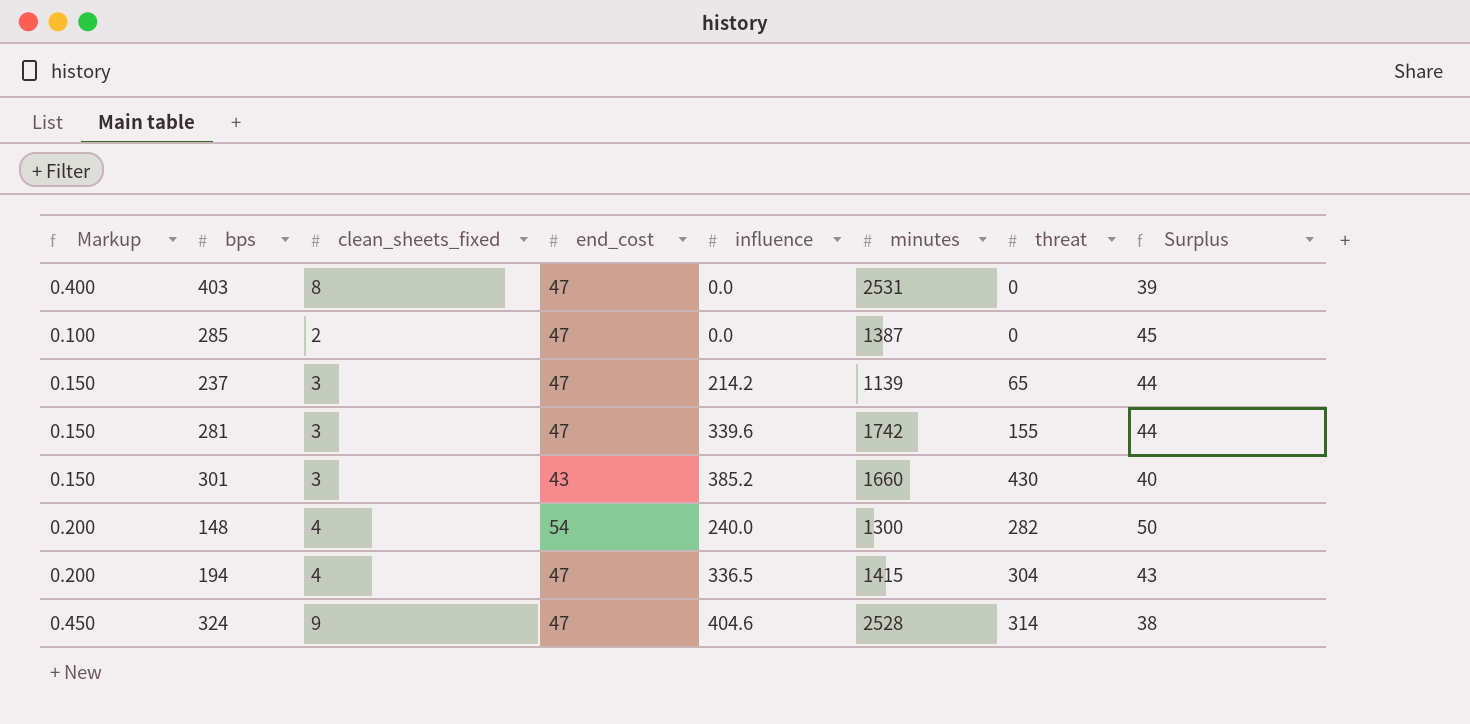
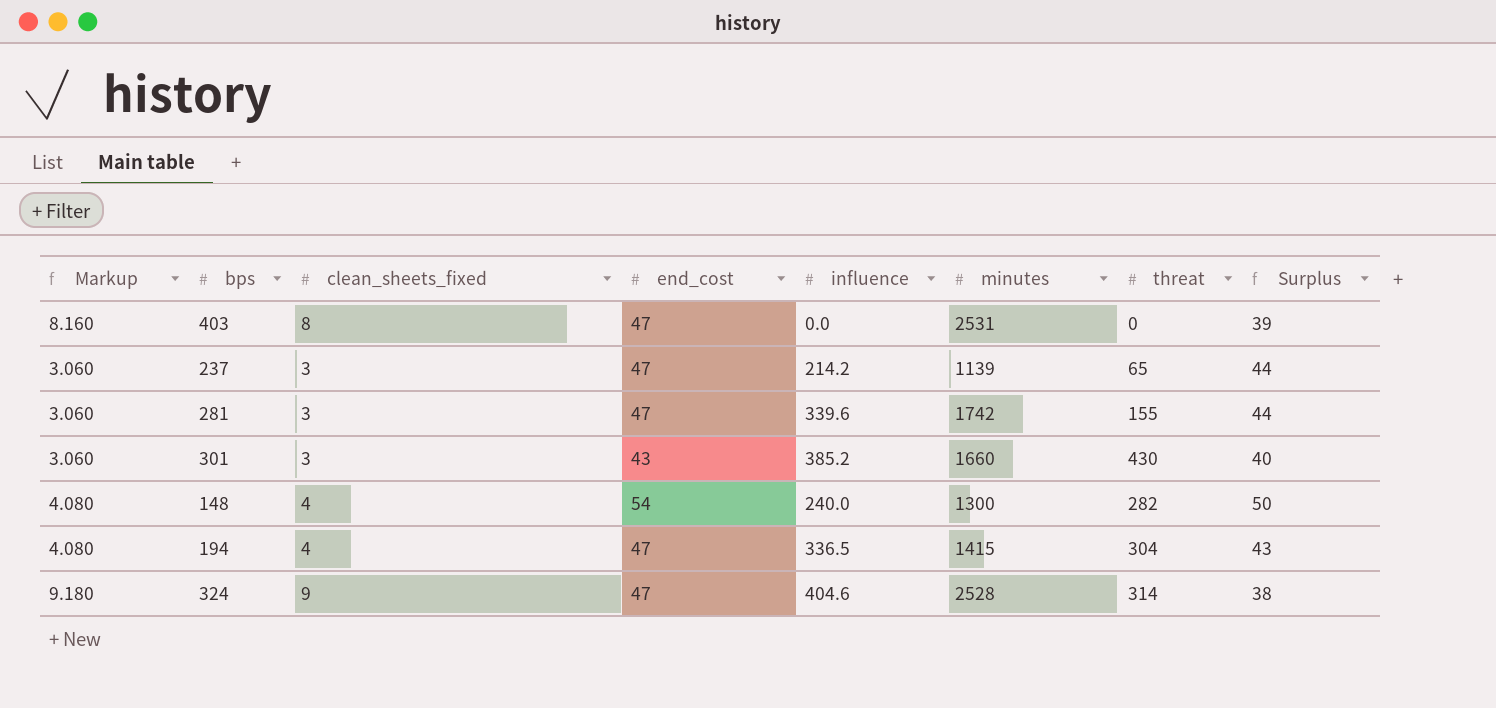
column Markup | formula: [clean_sheets_fixed] * 0.05 -> [clean_sheets_fixed] * 1.02
row 285: 0.100 | 2 | 47 | 0.0 | 1387 | 0 | 45 -> none

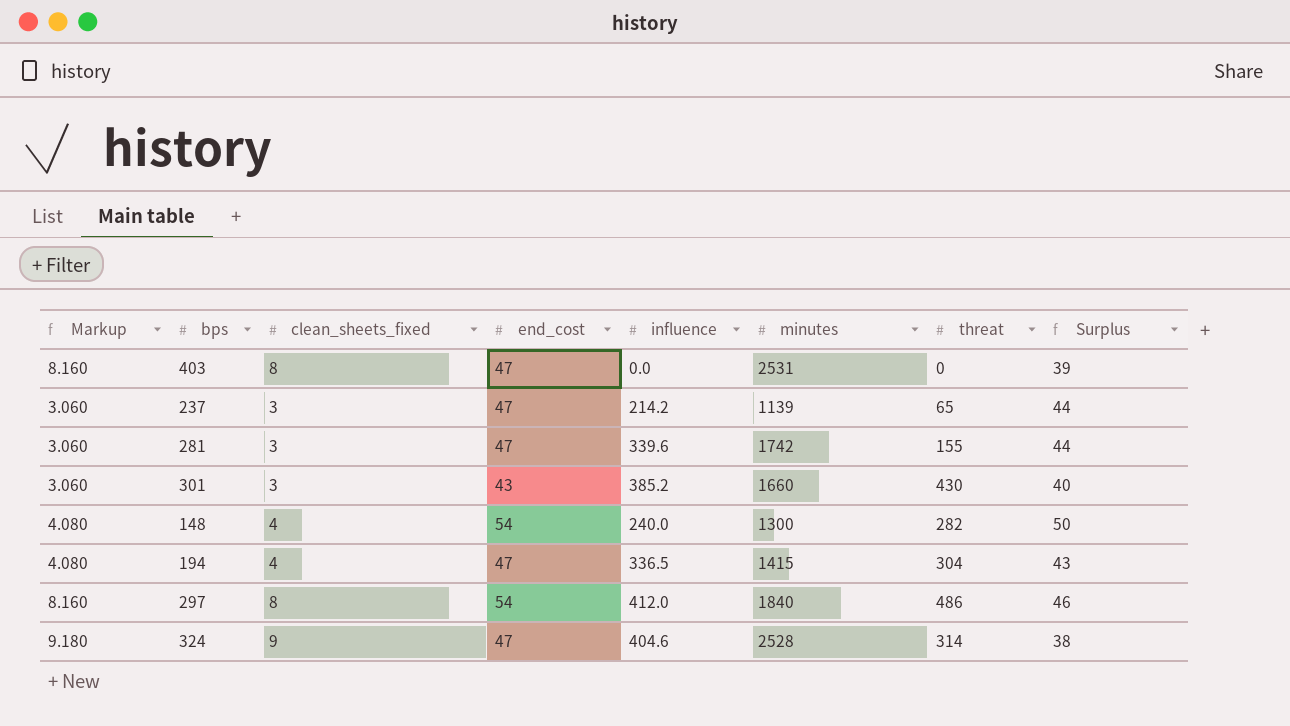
row 297: none -> 8.160 | 8 | 54 | 412.0 | 1840 | 486 | 46

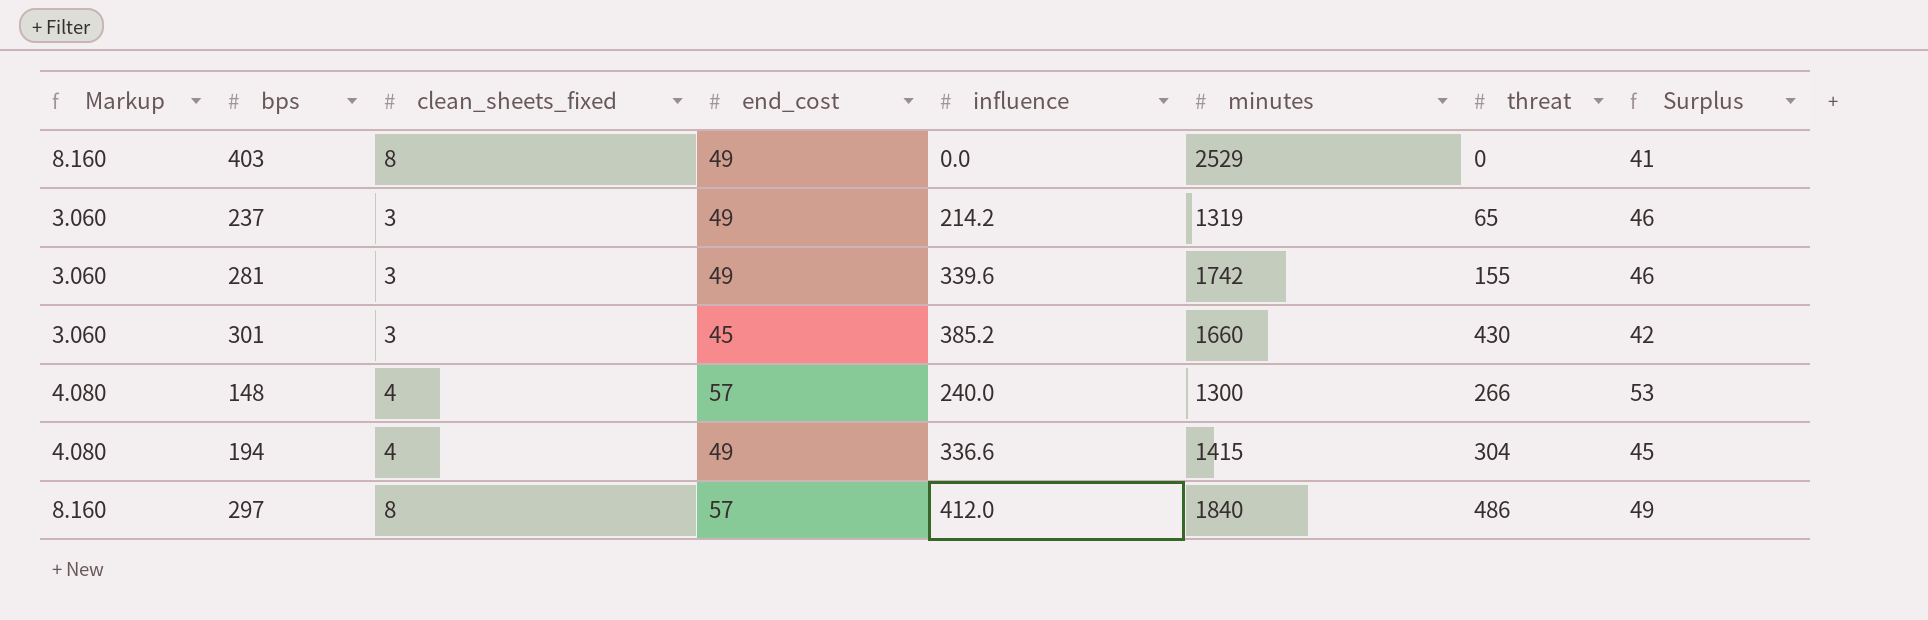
row 324: 9.180 | 9 | 47 | 404.6 | 2528 | 314 | 38 -> none
403 | end_cost: 47 -> 49
403 | minutes: 2531 -> 2529
403 | Surplus: 39 -> 41
237 | end_cost: 47 -> 49
237 | minutes: 1139 -> 1319
237 | Surplus: 44 -> 46
281 | end_cost: 47 -> 49
281 | Surplus: 44 -> 46
301 | end_cost: 43 -> 45
301 | Surplus: 40 -> 42
148 | end_cost: 54 -> 57
148 | threat: 282 -> 266
148 | Surplus: 50 -> 53
194 | end_cost: 47 -> 49
194 | influence: 336.5 -> 336.6
194 | Surplus: 43 -> 45
297 | end_cost: 54 -> 57
297 | Surplus: 46 -> 49

